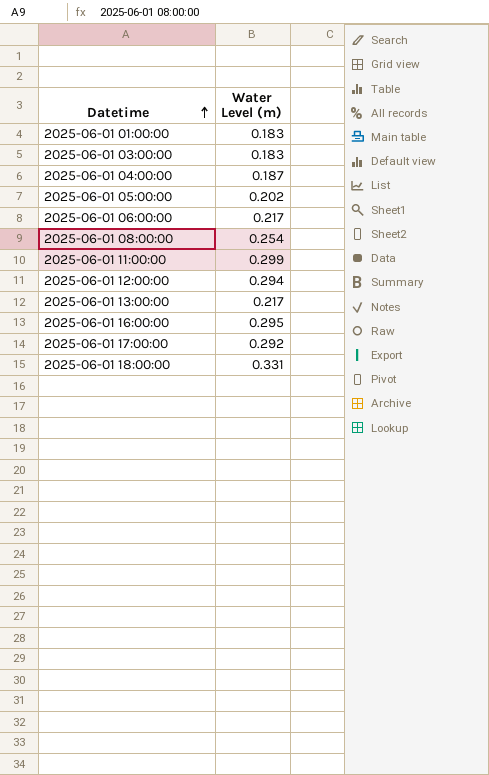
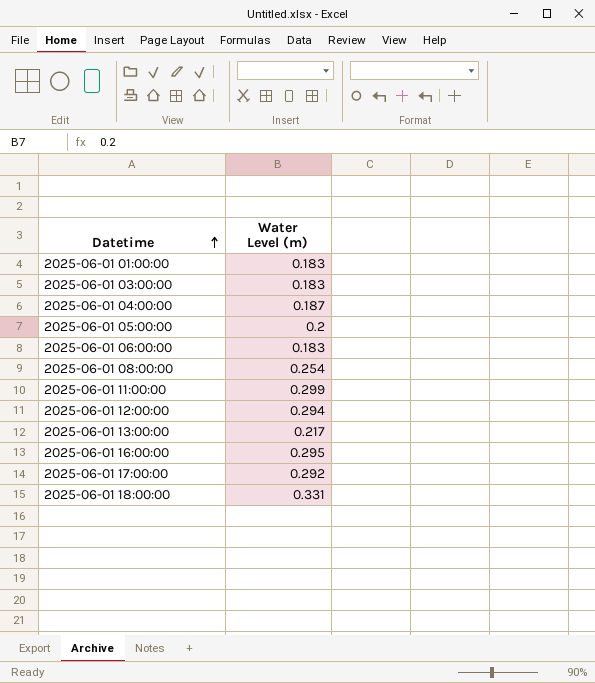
2025-06-01 05:00:00 | Water Level (m): 0.202 -> 0.2
2025-06-01 06:00:00 | Water Level (m): 0.217 -> 0.183

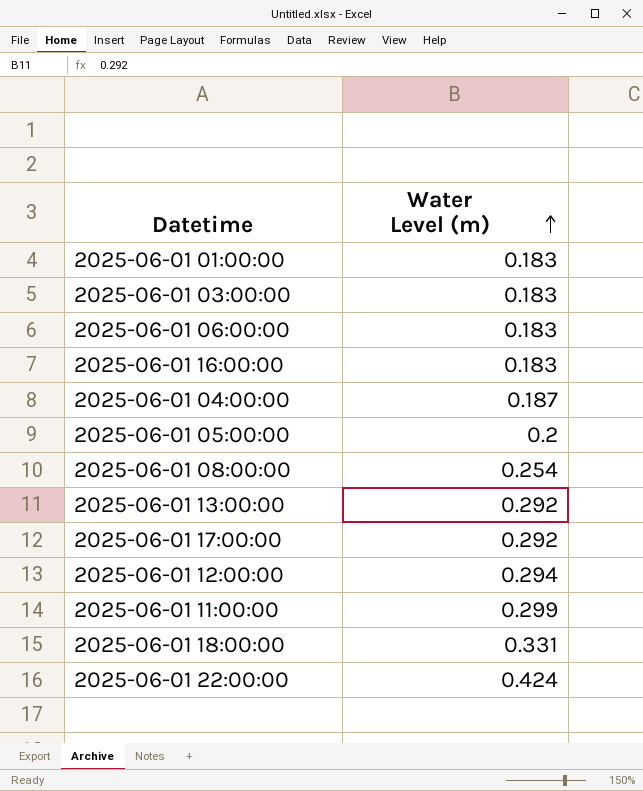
row order: Datetime ascending -> Water Level (m) ascending
2025-06-01 16:00:00 | Water Level (m): 0.295 -> 0.183
2025-06-01 13:00:00 | Water Level (m): 0.217 -> 0.292
row 2025-06-01 22:00:00: none -> 0.424

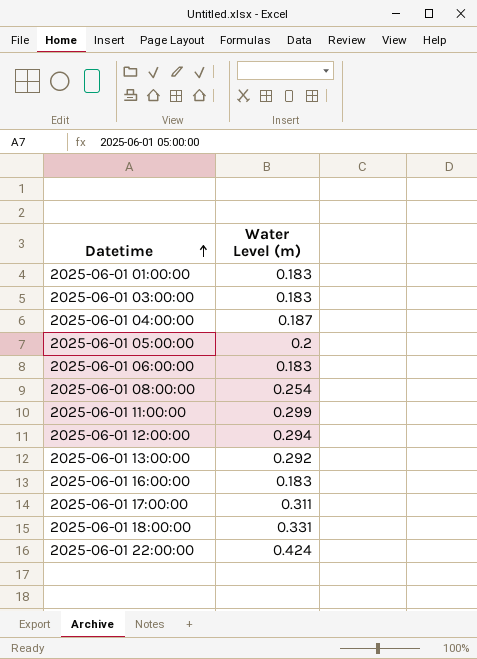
row order: Water Level (m) ascending -> Datetime ascending
2025-06-01 17:00:00 | Water Level (m): 0.292 -> 0.311

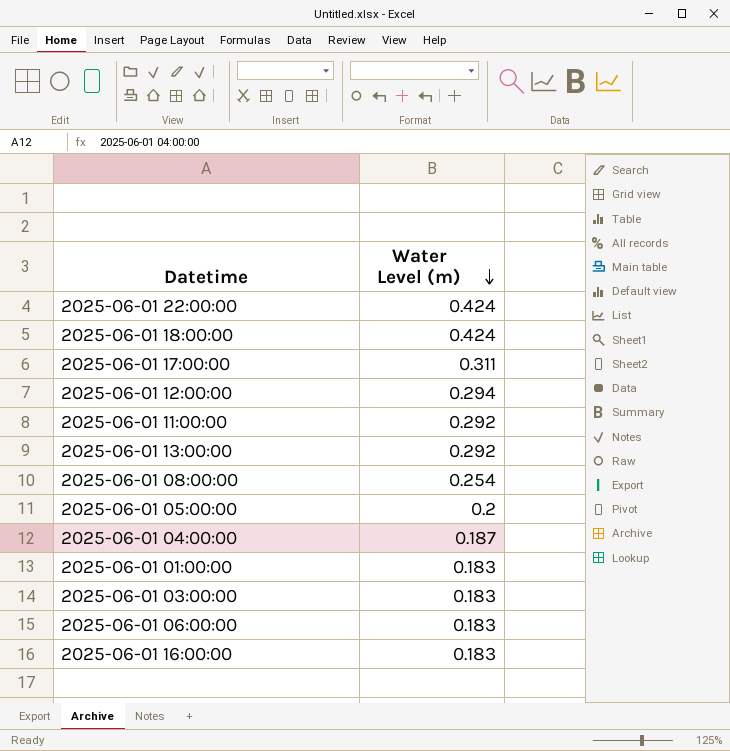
row order: Datetime ascending -> Water Level (m) descending
2025-06-01 18:00:00 | Water Level (m): 0.331 -> 0.424
2025-06-01 11:00:00 | Water Level (m): 0.299 -> 0.292

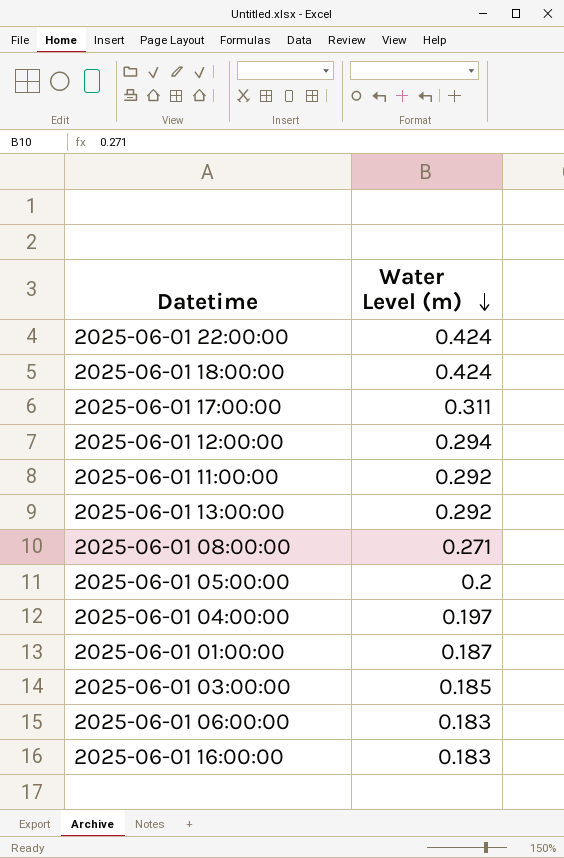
2025-06-01 08:00:00 | Water Level (m): 0.254 -> 0.271
2025-06-01 04:00:00 | Water Level (m): 0.187 -> 0.197
2025-06-01 01:00:00 | Water Level (m): 0.183 -> 0.187
2025-06-01 03:00:00 | Water Level (m): 0.183 -> 0.185

